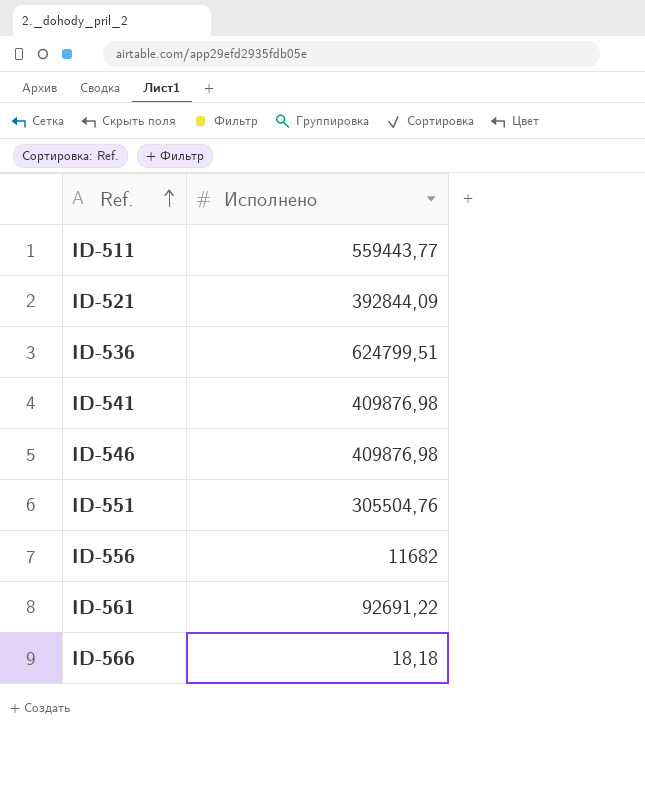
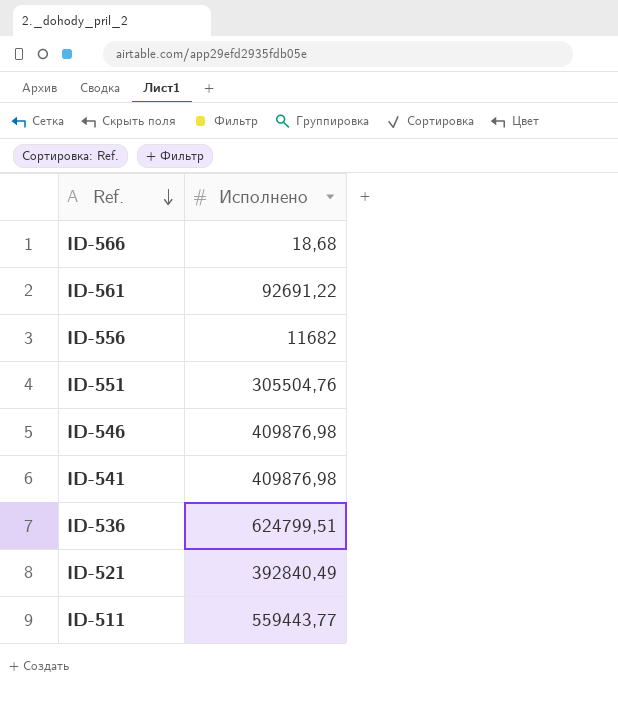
row order: Ref. ascending -> Ref. descending
ID-566 | Исполнено: 18,18 -> 18,68
ID-521 | Исполнено: 392844,09 -> 392840,49

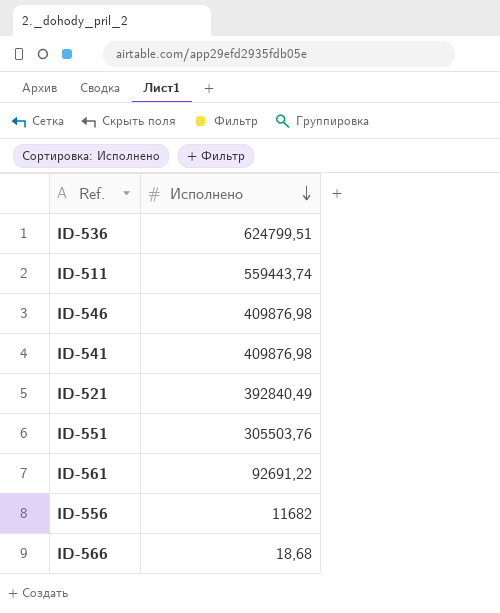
row order: Ref. descending -> Исполнено descending
ID-511 | Исполнено: 559443,77 -> 559443,74
ID-551 | Исполнено: 305504,76 -> 305503,76

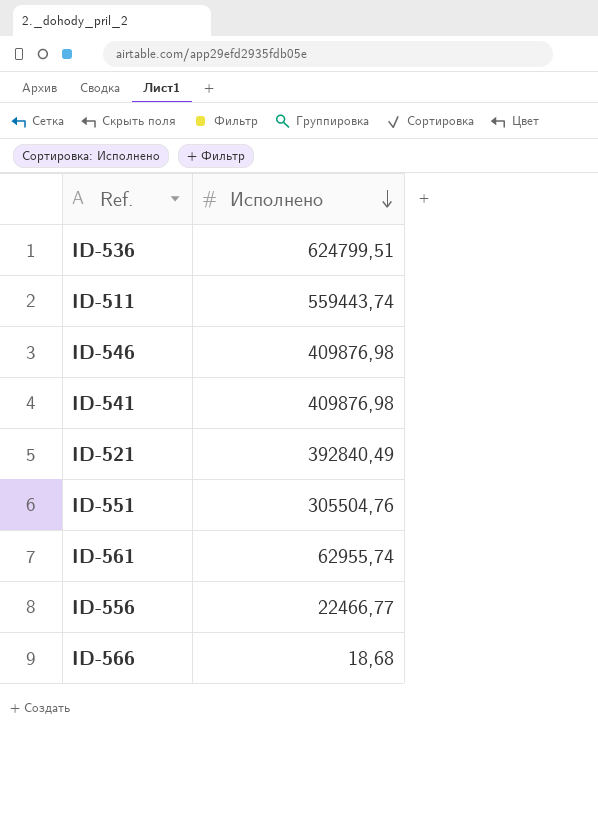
ID-551 | Исполнено: 305503,76 -> 305504,76
ID-561 | Исполнено: 92691,22 -> 62955,74
ID-556 | Исполнено: 11682 -> 22466,77

